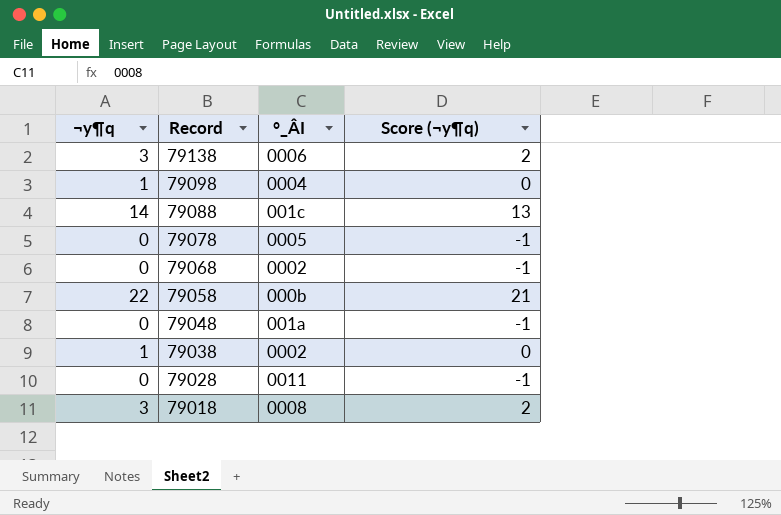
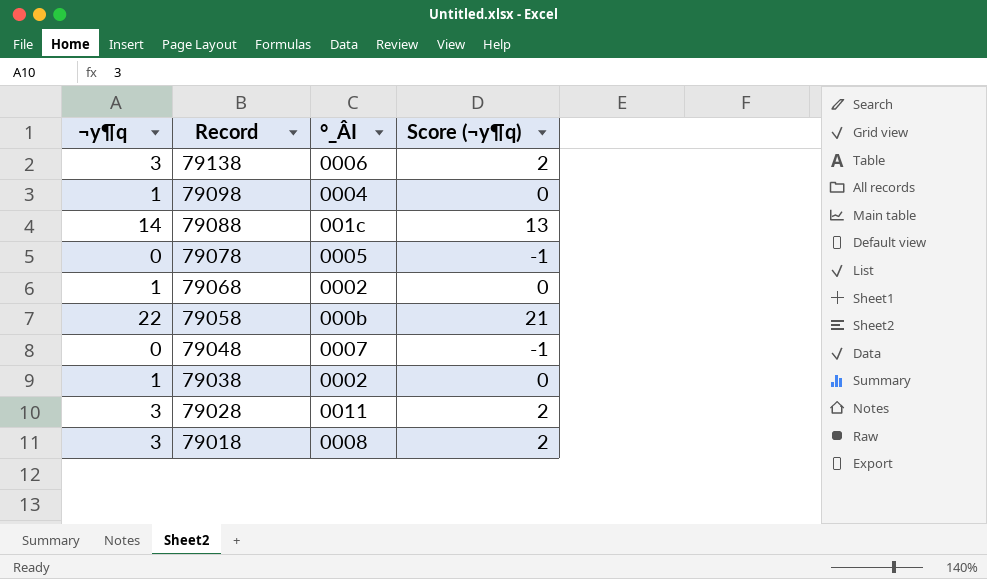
79068 | ¬y¶q: 0 -> 1
79068 | Score (¬y¶q): -1 -> 0
79048 | °_ÂI: 001a -> 0007
79028 | ¬y¶q: 0 -> 3
79028 | Score (¬y¶q): -1 -> 2

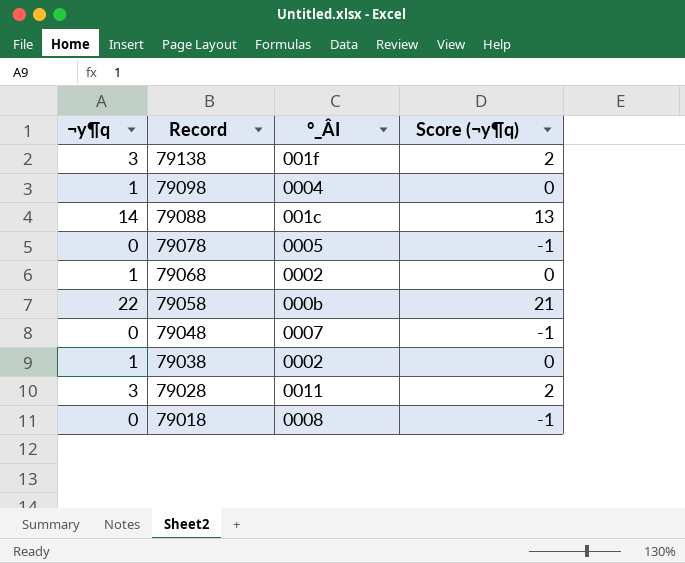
79138 | °_ÂI: 0006 -> 001f
79018 | ¬y¶q: 3 -> 0
79018 | Score (¬y¶q): 2 -> -1

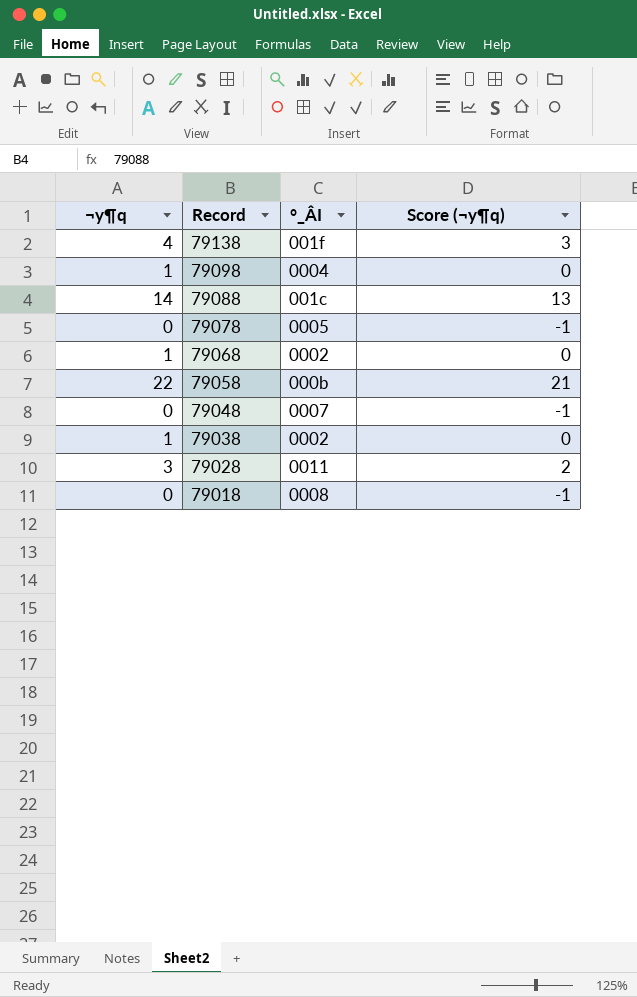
79138 | ¬y¶q: 3 -> 4
79138 | Score (¬y¶q): 2 -> 3

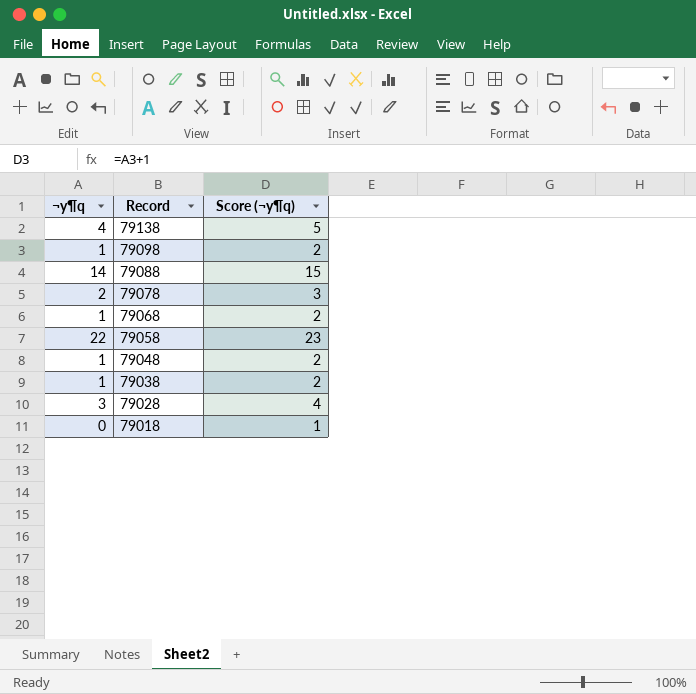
column °_ÂI | position: 3 -> none
column Score (¬y¶q) | formula: [¬y¶q] - 1 -> [¬y¶q] + 1
79078 | ¬y¶q: 0 -> 2
79048 | ¬y¶q: 0 -> 1

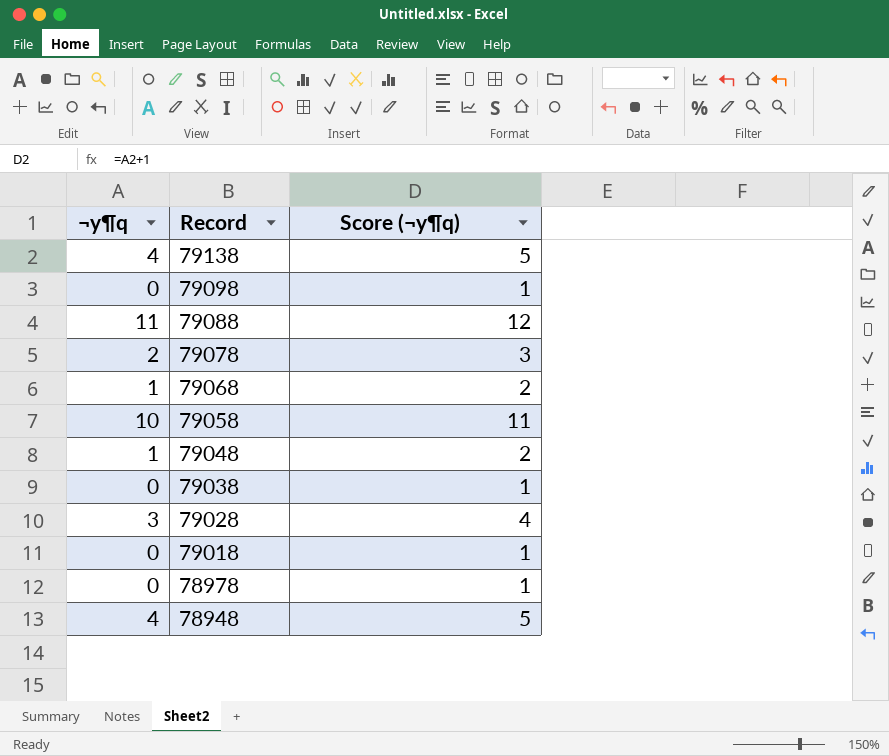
79098 | ¬y¶q: 1 -> 0
79098 | Score (¬y¶q): 2 -> 1
79088 | ¬y¶q: 14 -> 11
79088 | Score (¬y¶q): 15 -> 12
79058 | ¬y¶q: 22 -> 10
79058 | Score (¬y¶q): 23 -> 11
79038 | ¬y¶q: 1 -> 0
79038 | Score (¬y¶q): 2 -> 1
row 78978: none -> 0 | 1
row 78948: none -> 4 | 5

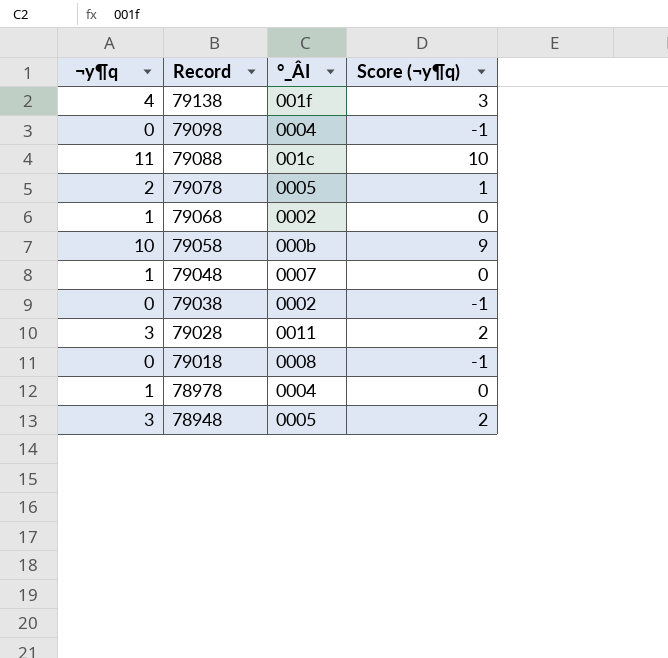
column °_ÂI | position: none -> 3
column Score (¬y¶q) | formula: [¬y¶q] + 1 -> [¬y¶q] - 1
78978 | ¬y¶q: 0 -> 1
78948 | ¬y¶q: 4 -> 3

